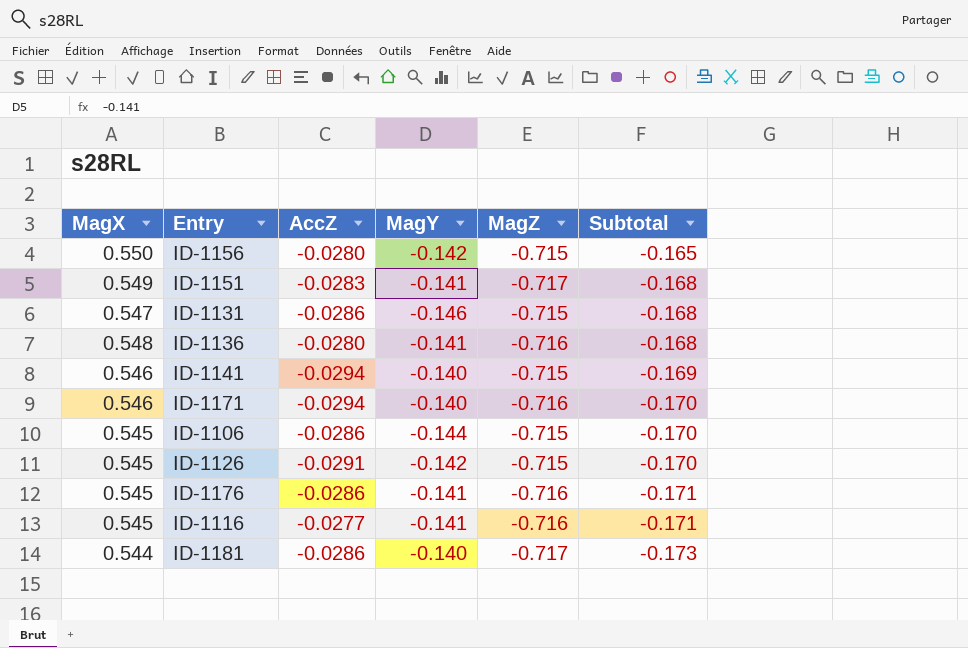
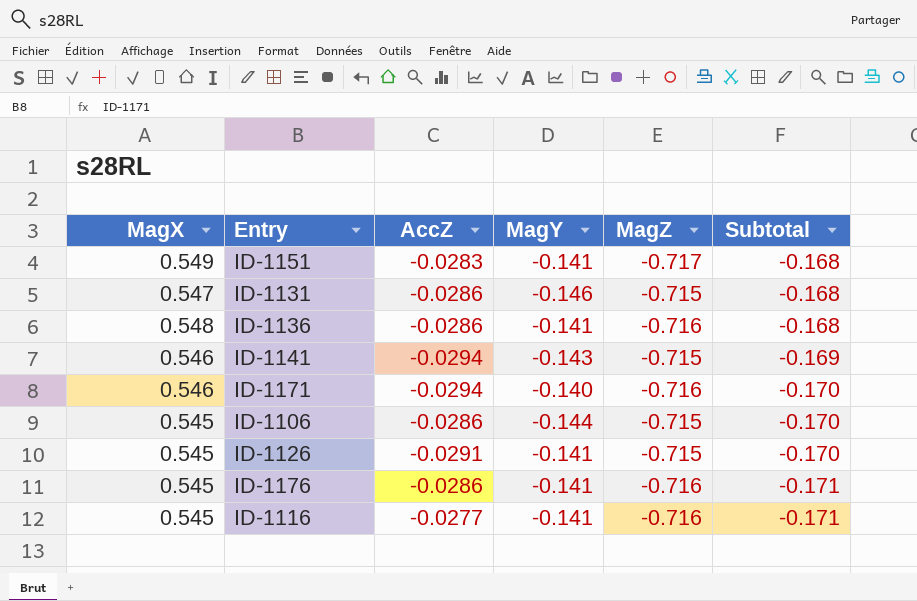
row ID-1156: 0.550 | -0.0280 | -0.142 | -0.715 | -0.165 -> none
row ID-1181: 0.544 | -0.0286 | -0.140 | -0.717 | -0.173 -> none
ID-1136 | AccZ: -0.0280 -> -0.0286
ID-1141 | MagY: -0.140 -> -0.143
ID-1126 | MagY: -0.142 -> -0.141

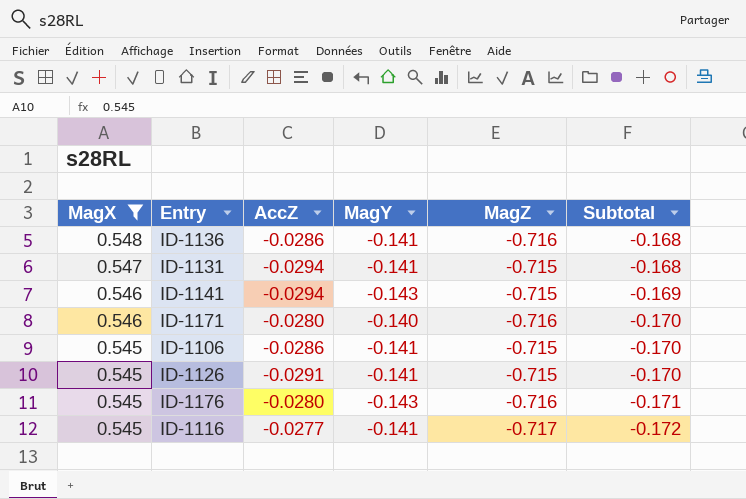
filter: none -> MagX != 0.549
row order: Subtotal descending -> MagX descending
ID-1131 | AccZ: -0.0286 -> -0.0294
ID-1131 | MagY: -0.146 -> -0.141
ID-1171 | AccZ: -0.0294 -> -0.0280
ID-1106 | MagY: -0.144 -> -0.141
ID-1176 | AccZ: -0.0286 -> -0.0280
ID-1176 | MagY: -0.141 -> -0.143
ID-1116 | MagZ: -0.716 -> -0.717
ID-1116 | Subtotal: -0.171 -> -0.172

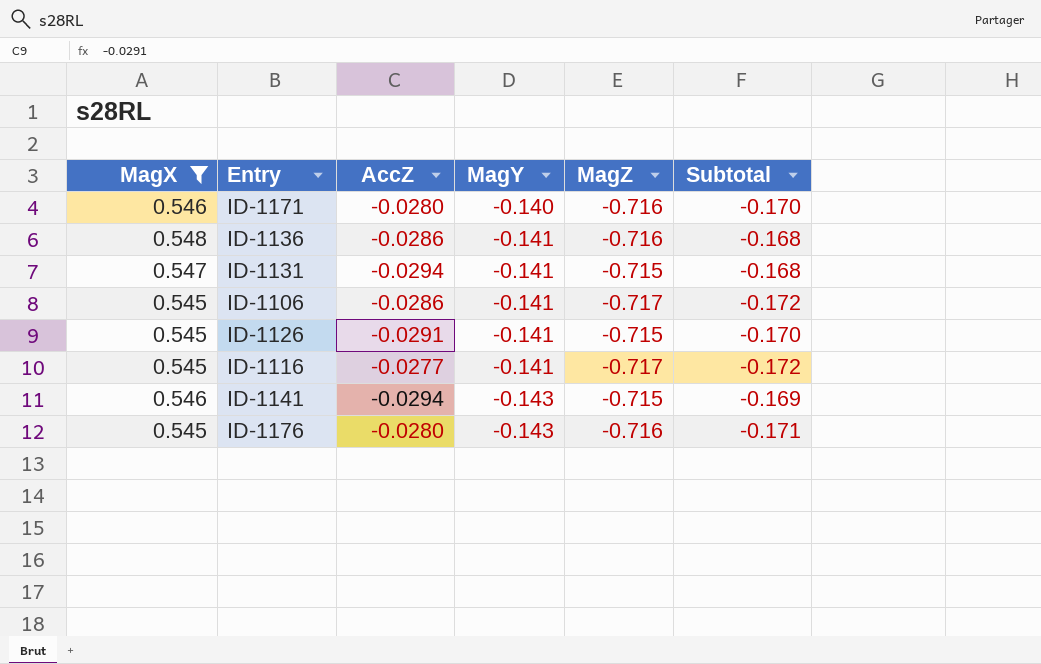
row order: MagX descending -> MagY descending
ID-1106 | MagZ: -0.715 -> -0.717
ID-1106 | Subtotal: -0.170 -> -0.172

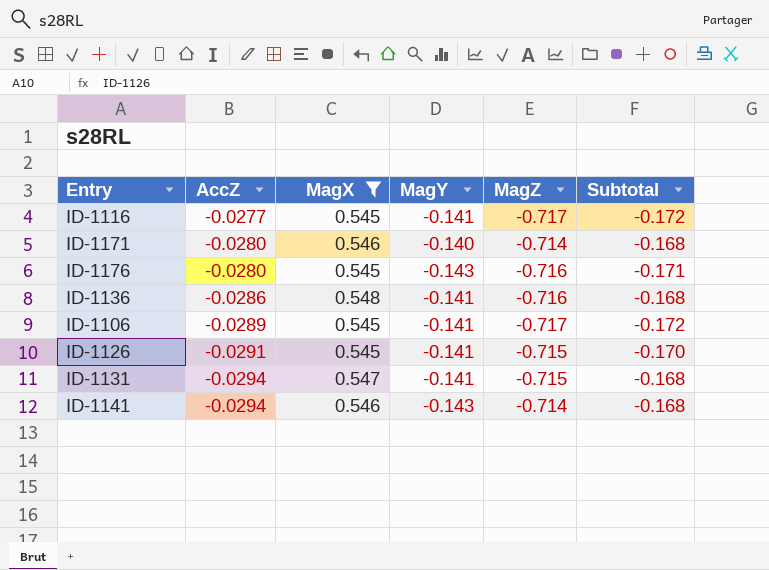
row order: MagY descending -> AccZ descending
column MagX | position: 1 -> 3
ID-1171 | MagZ: -0.716 -> -0.714
ID-1171 | Subtotal: -0.170 -> -0.168
ID-1106 | AccZ: -0.0286 -> -0.0289
ID-1141 | MagZ: -0.715 -> -0.714
ID-1141 | Subtotal: -0.169 -> -0.168

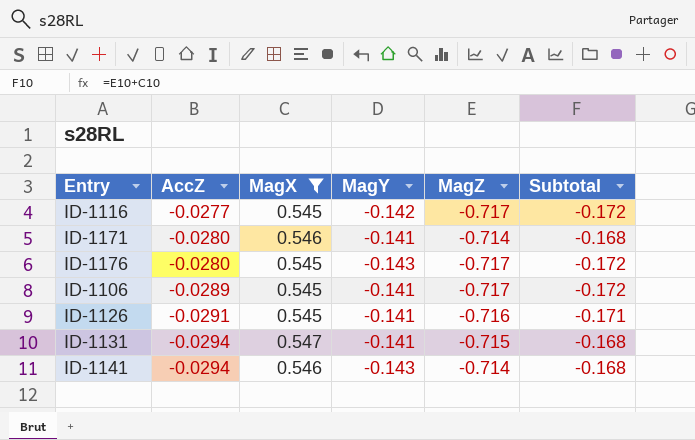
row ID-1136: -0.0286 | 0.548 | -0.141 | -0.716 | -0.168 -> none
ID-1116 | MagY: -0.141 -> -0.142
ID-1171 | MagY: -0.140 -> -0.141
ID-1176 | MagZ: -0.716 -> -0.717
ID-1176 | Subtotal: -0.171 -> -0.172
ID-1126 | MagZ: -0.715 -> -0.716
ID-1126 | Subtotal: -0.170 -> -0.171

